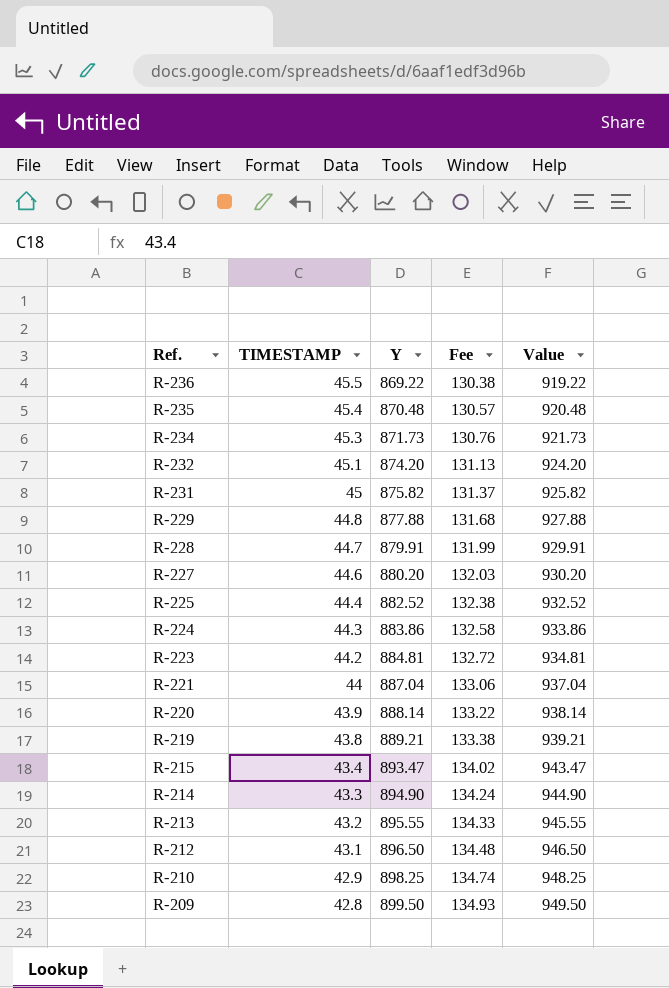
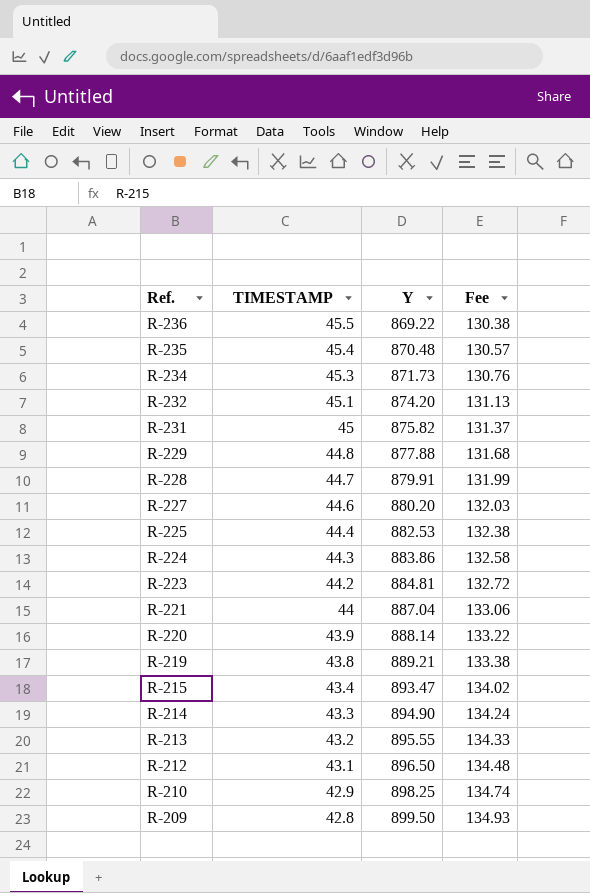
column Value | formula: [Y] + 50 -> none
R-225 | Y: 882.52 -> 882.53

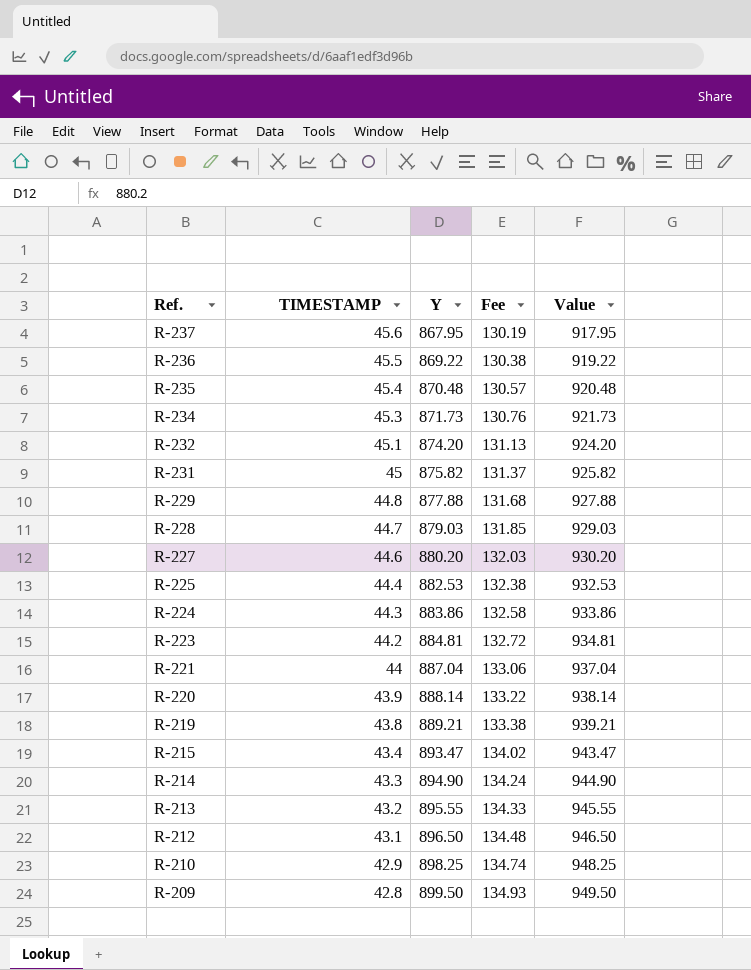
column Value | formula: none -> [Y] + 50
row R-237: none -> 45.6 | 867.95 | 130.19 | 917.95
R-228 | Y: 879.91 -> 879.03
R-228 | Fee: 131.99 -> 131.85

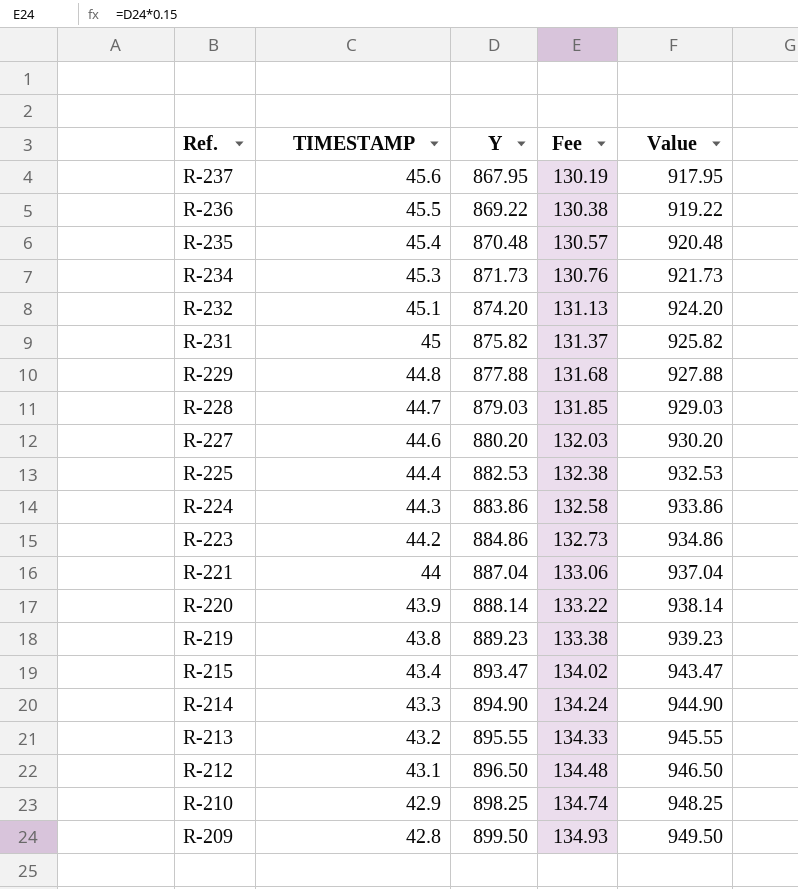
R-223 | Y: 884.81 -> 884.86
R-223 | Fee: 132.72 -> 132.73
R-223 | Value: 934.81 -> 934.86
R-219 | Y: 889.21 -> 889.23
R-219 | Value: 939.21 -> 939.23

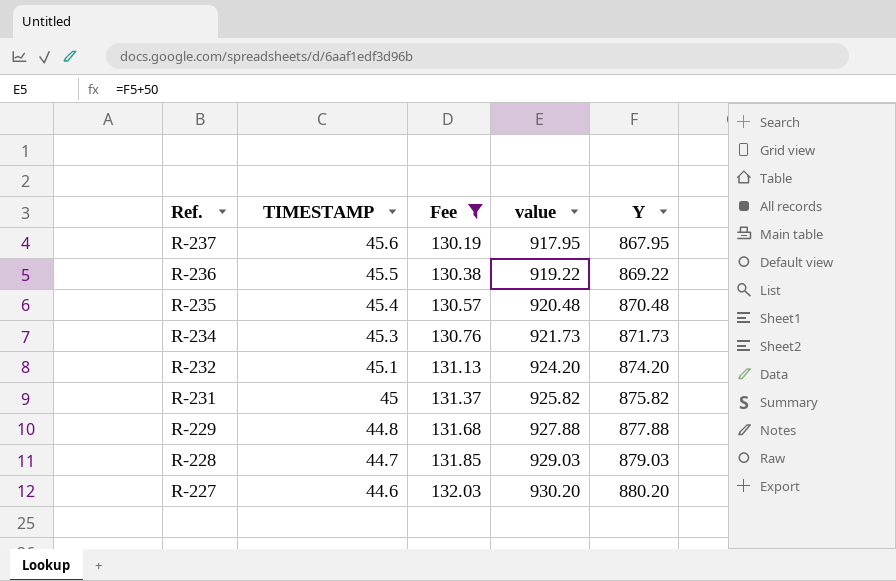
filter: none -> Fee <= 132.03
column name: Value -> value
column Y | position: 3 -> 5

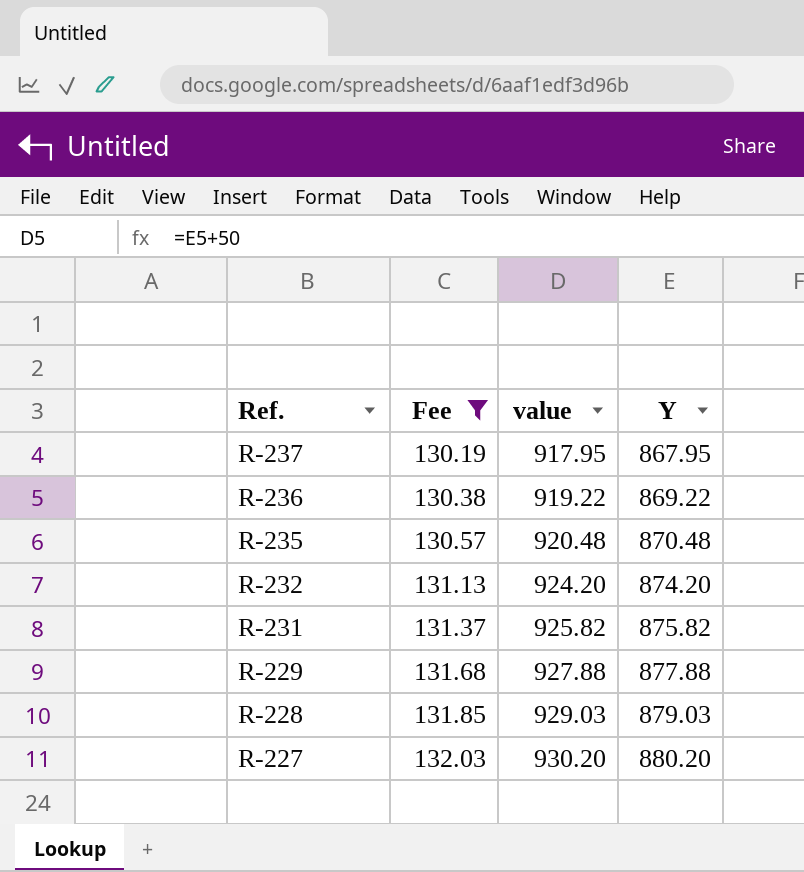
column TIMESTAMP | position: 2 -> none
row R-234: 45.3 | 130.76 | 921.73 | 871.73 -> none

